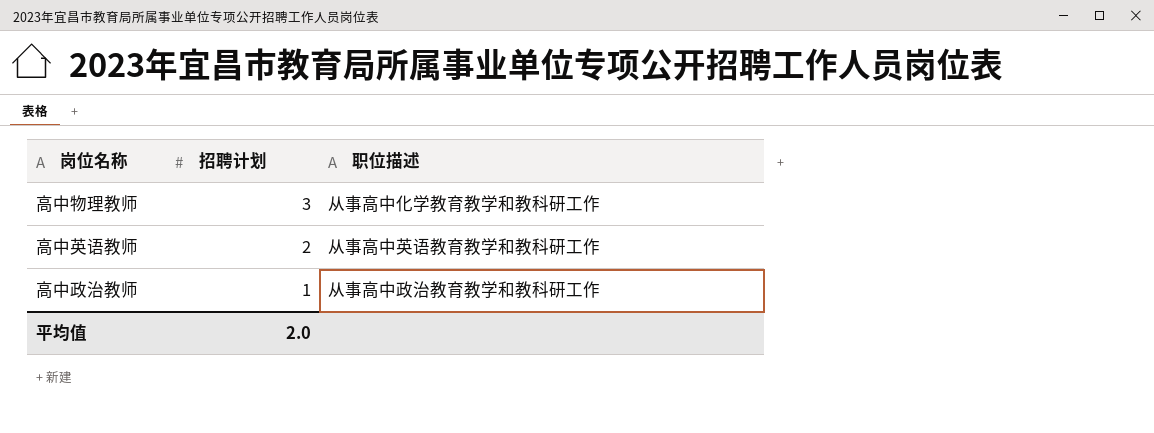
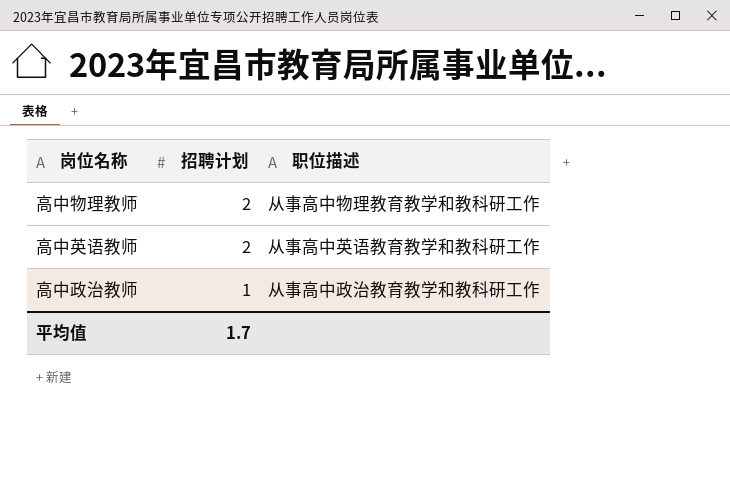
高中物理教师 | 招聘计划: 3 -> 2
高中物理教师 | 职位描述: 从事高中化学教育教学和教科研工作 -> 从事高中物理教育教学和教科研工作
平均值 | 招聘计划: 2.0 -> 1.7

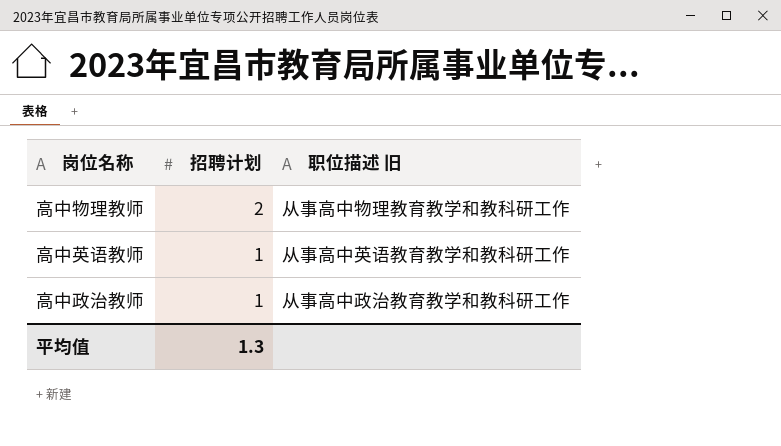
column name: 职位描述 -> 职位描述 旧
高中英语教师 | 招聘计划: 2 -> 1
平均值 | 招聘计划: 1.7 -> 1.3

